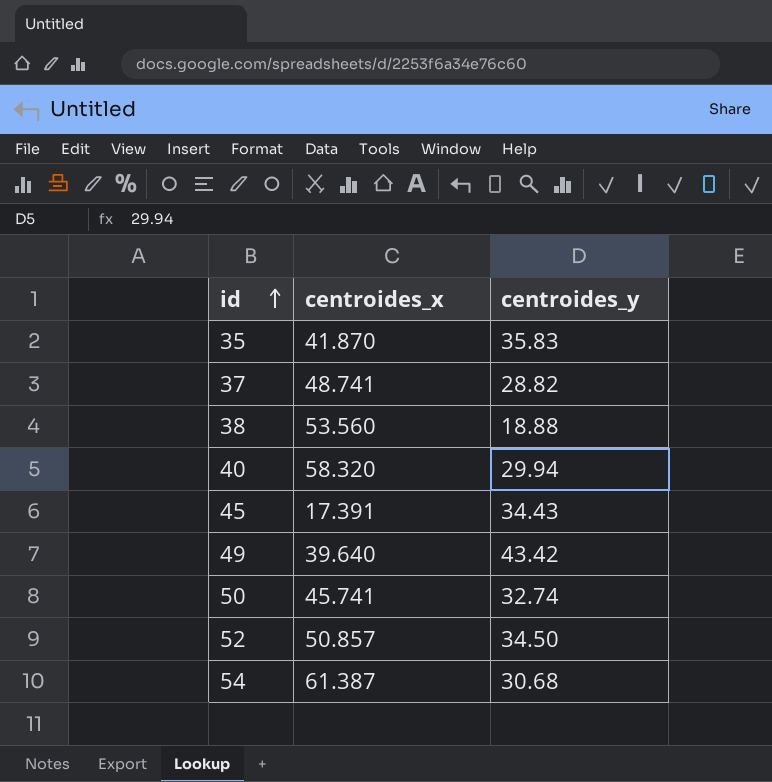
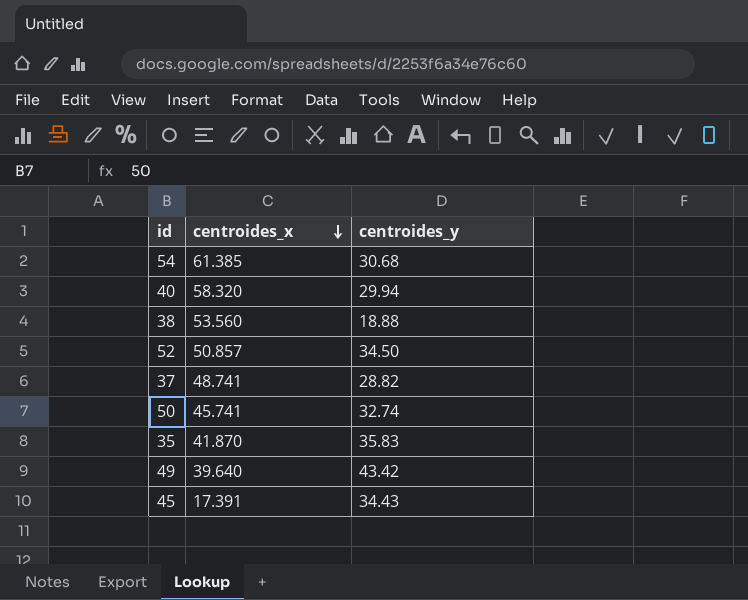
row order: id ascending -> centroides_x descending
54 | centroides_x: 61.387 -> 61.385

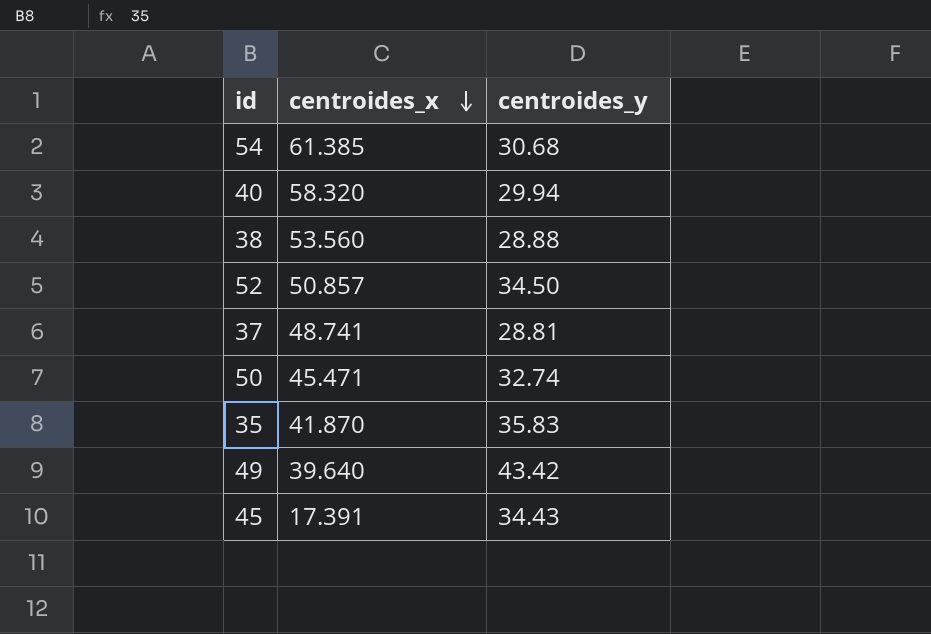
38 | centroides_y: 18.88 -> 28.88
37 | centroides_y: 28.82 -> 28.81
50 | centroides_x: 45.741 -> 45.471

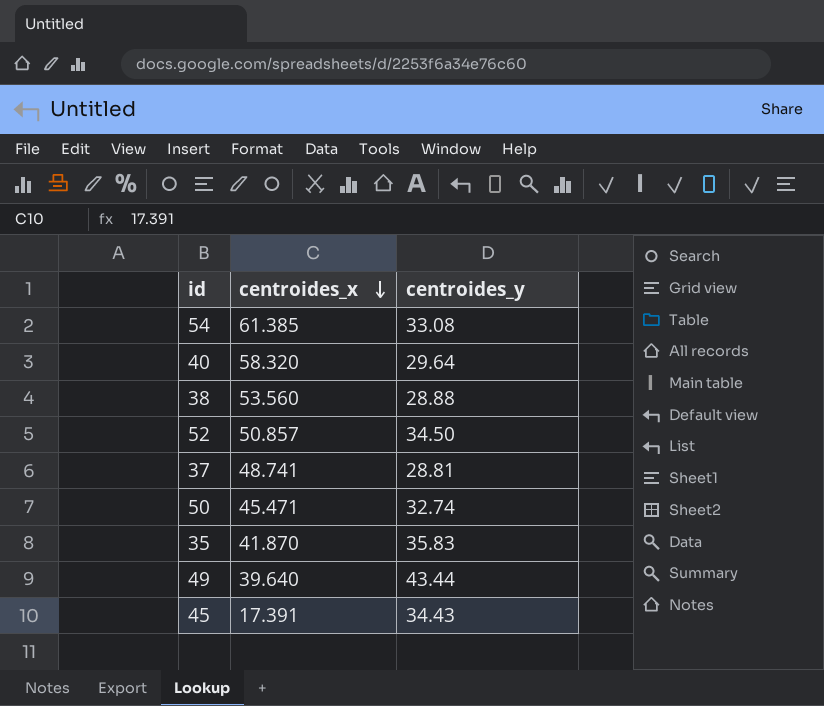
54 | centroides_y: 30.68 -> 33.08
40 | centroides_y: 29.94 -> 29.64
49 | centroides_y: 43.42 -> 43.44

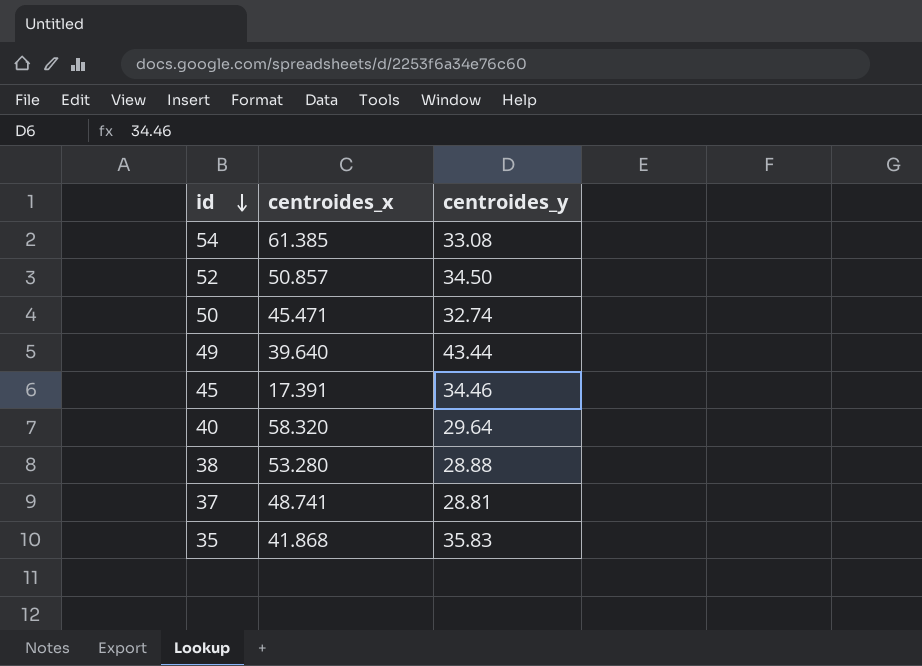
row order: centroides_x descending -> id descending
45 | centroides_y: 34.43 -> 34.46
38 | centroides_x: 53.560 -> 53.280
35 | centroides_x: 41.870 -> 41.868

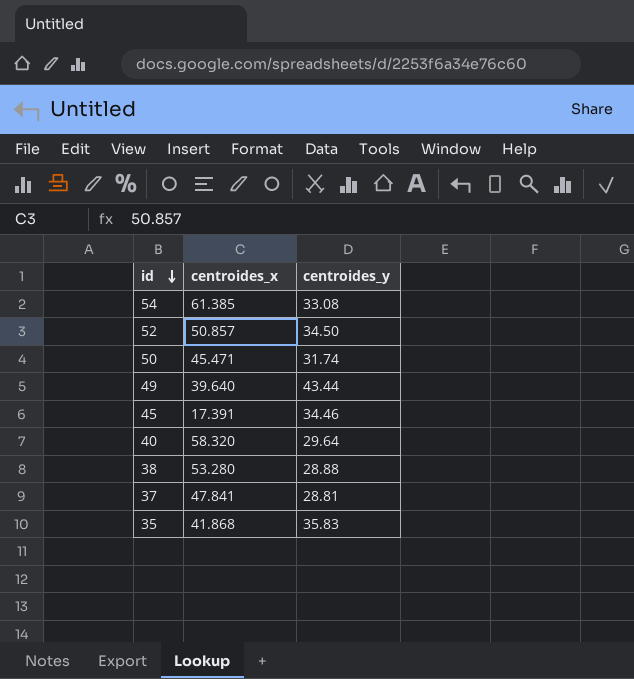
50 | centroides_y: 32.74 -> 31.74
37 | centroides_x: 48.741 -> 47.841

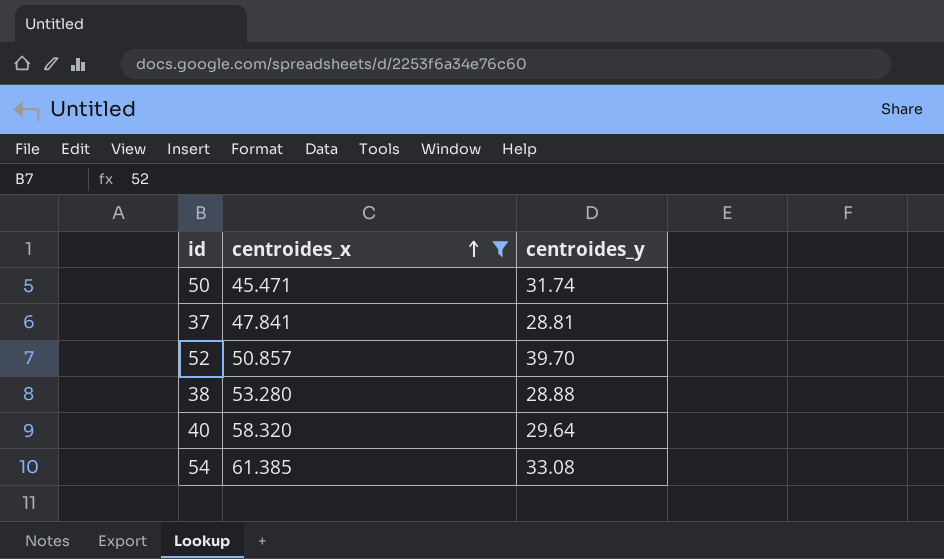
filter: none -> centroides_x >= 45.471
row order: id descending -> centroides_x ascending
52 | centroides_y: 34.50 -> 39.70

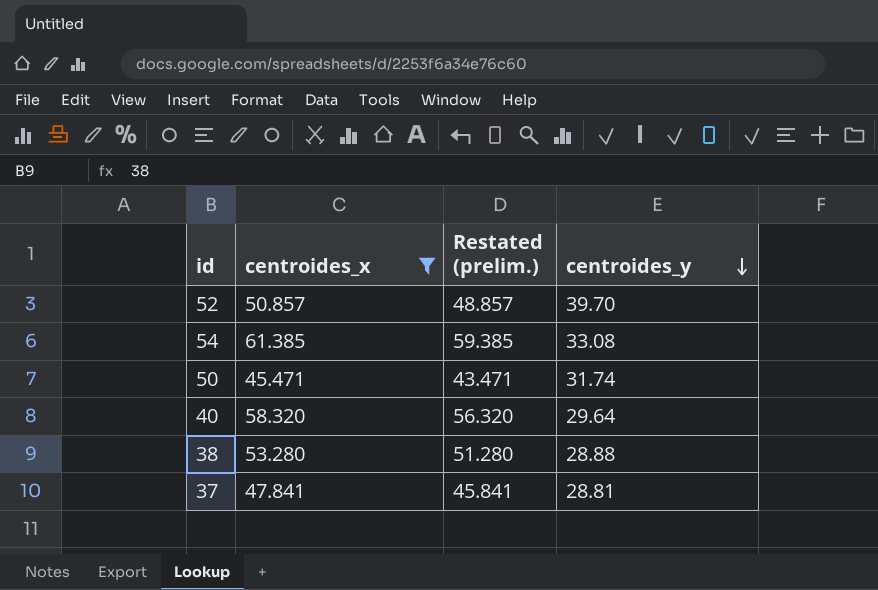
row order: centroides_x ascending -> centroides_y descending
column Restated (prelim.) | formula: none -> [centroides_x] - 2

